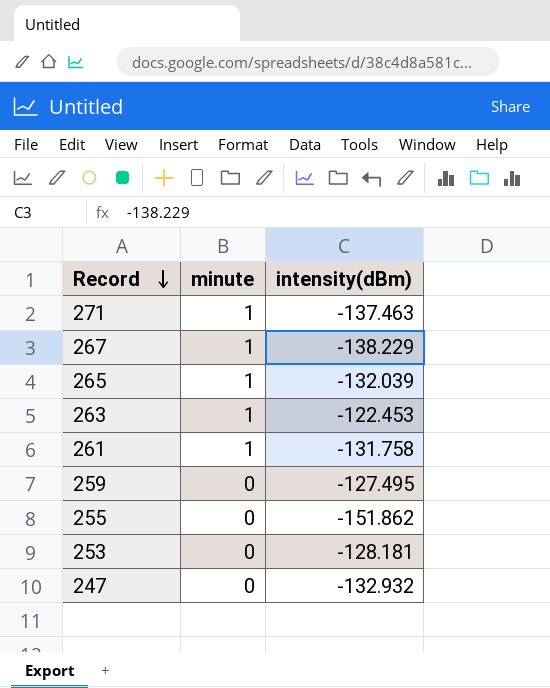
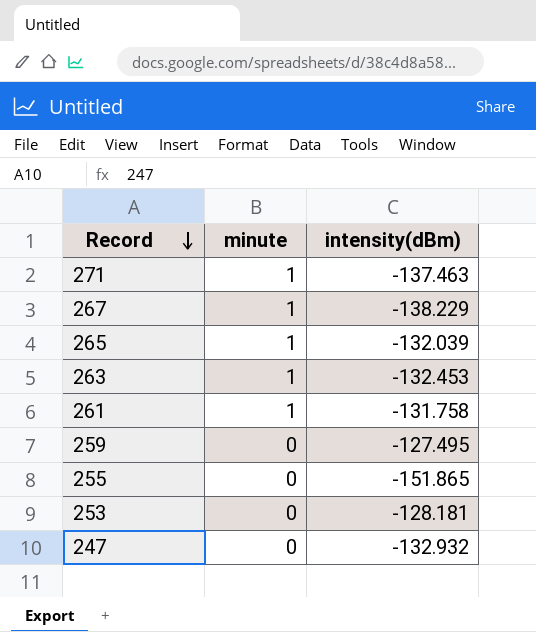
263 | intensity(dBm): -122.453 -> -132.453
255 | intensity(dBm): -151.862 -> -151.865

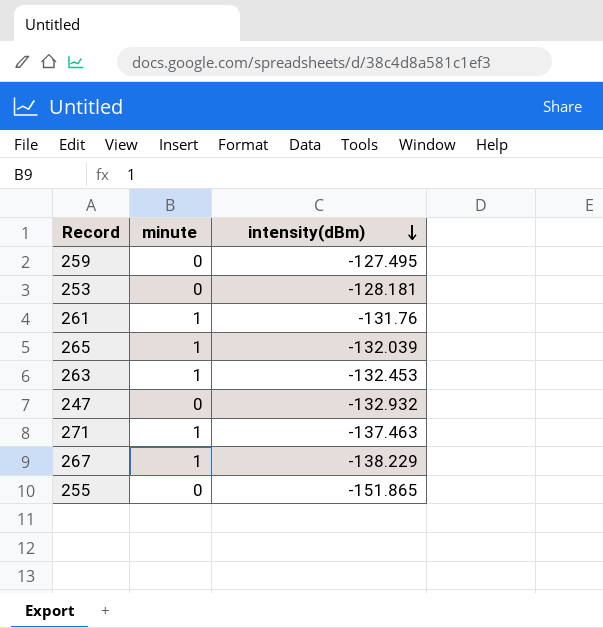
row order: Record descending -> intensity(dBm) descending
261 | intensity(dBm): -131.758 -> -131.76

